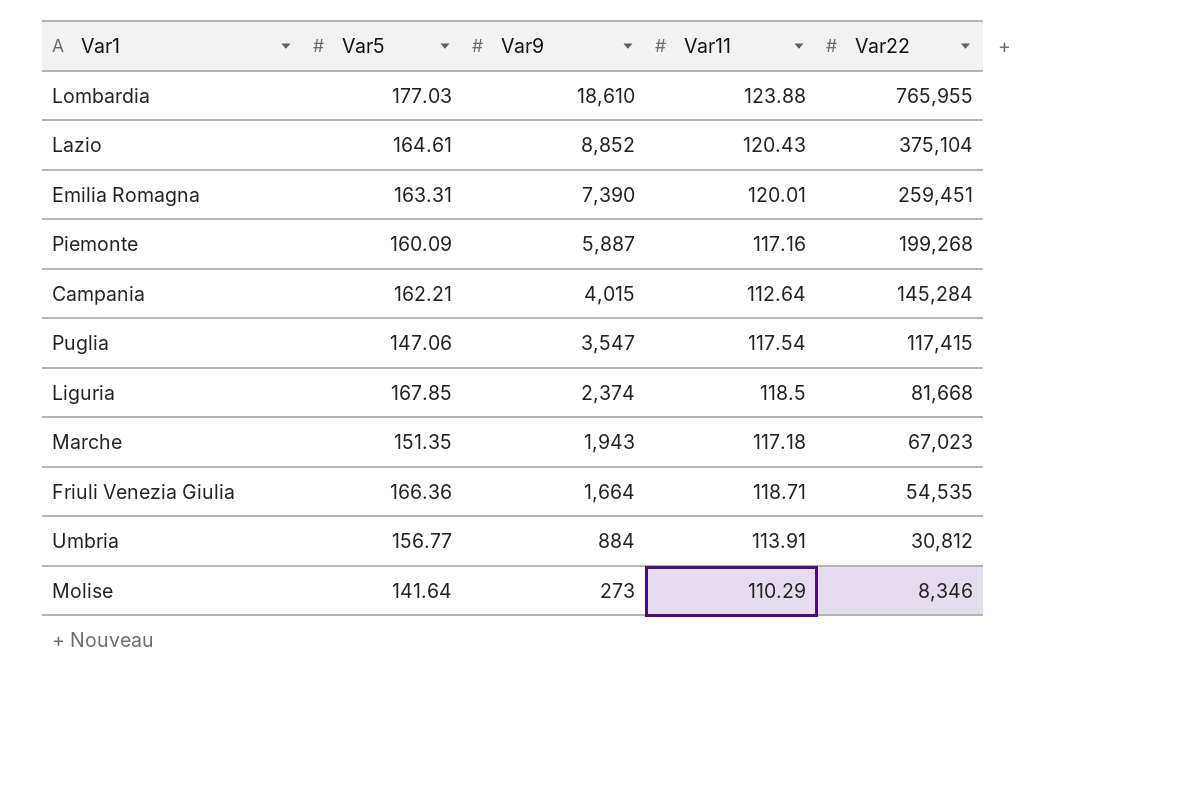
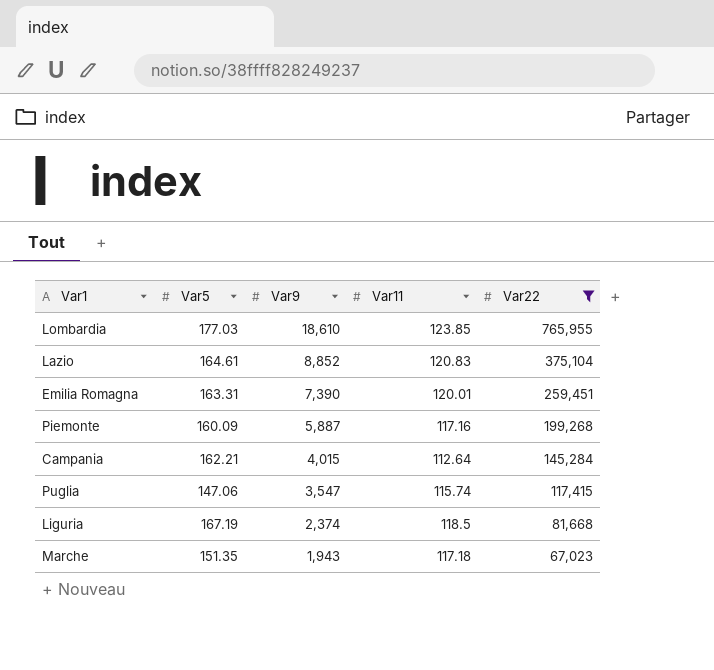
filter: none -> Var22 >= 67,023
Lombardia | Var11: 123.88 -> 123.85
Lazio | Var11: 120.43 -> 120.83
Puglia | Var11: 117.54 -> 115.74
Liguria | Var5: 167.85 -> 167.19

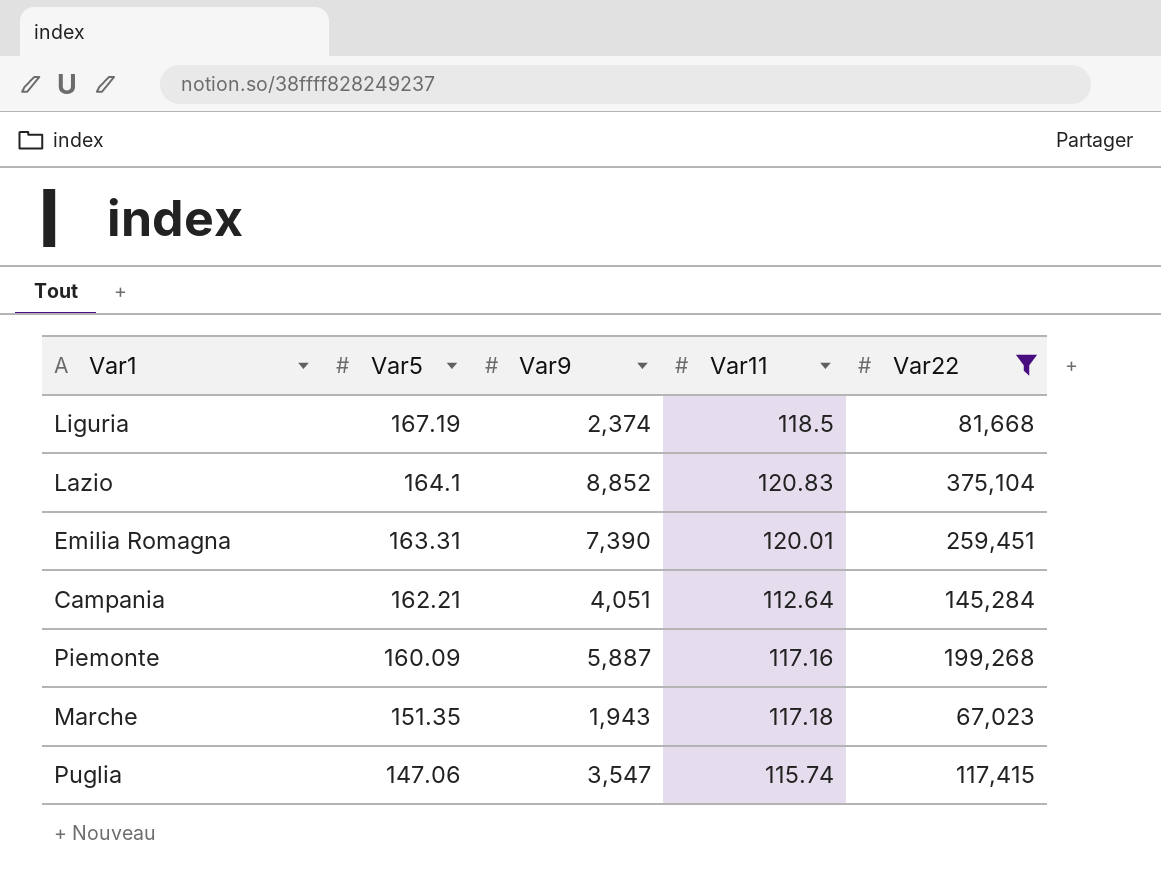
row order: Var9 descending -> Var5 descending
row Lombardia: 177.03 | 18,610 | 123.85 | 765,955 -> none
Lazio | Var5: 164.61 -> 164.1
Campania | Var9: 4,015 -> 4,051

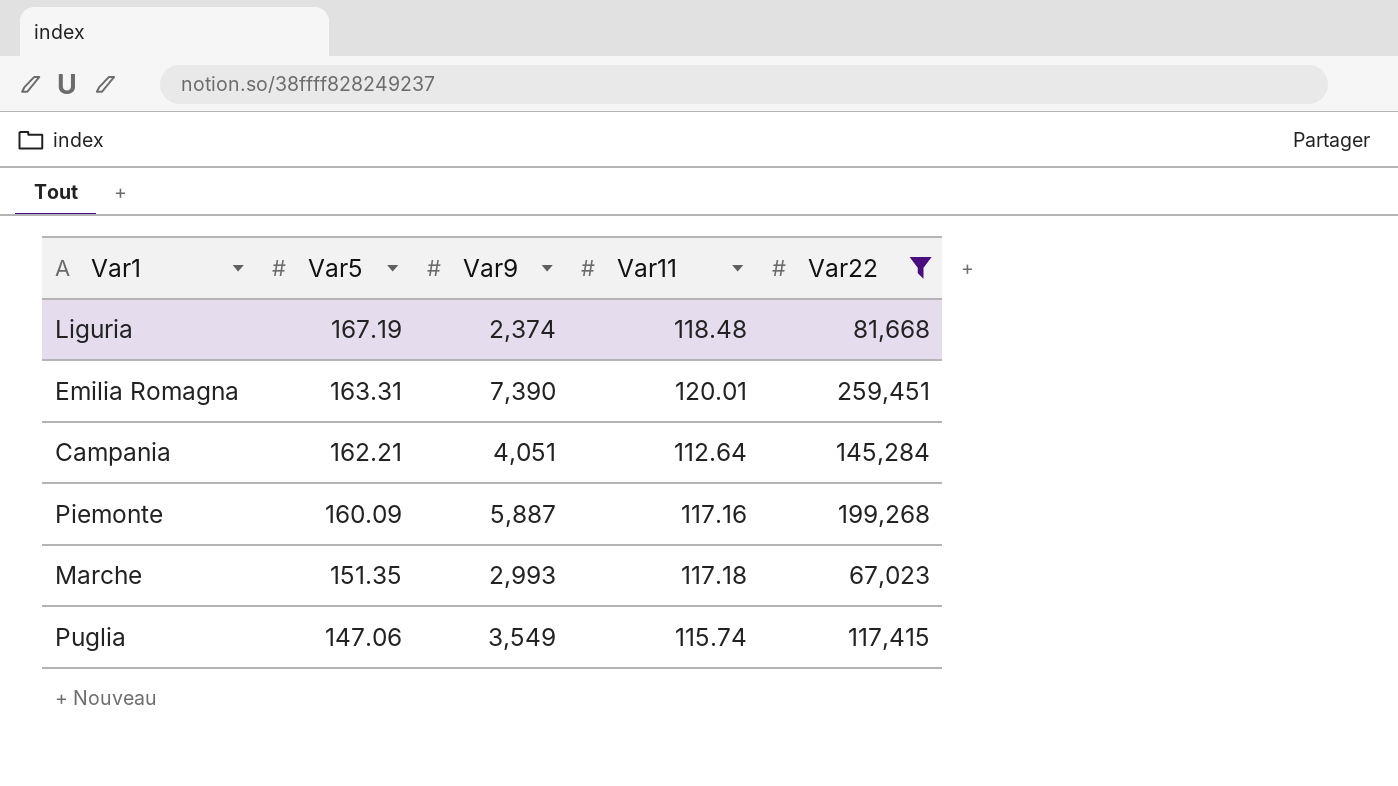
row Lazio: 164.1 | 8,852 | 120.83 | 375,104 -> none
Liguria | Var11: 118.5 -> 118.48
Marche | Var9: 1,943 -> 2,993
Puglia | Var9: 3,547 -> 3,549

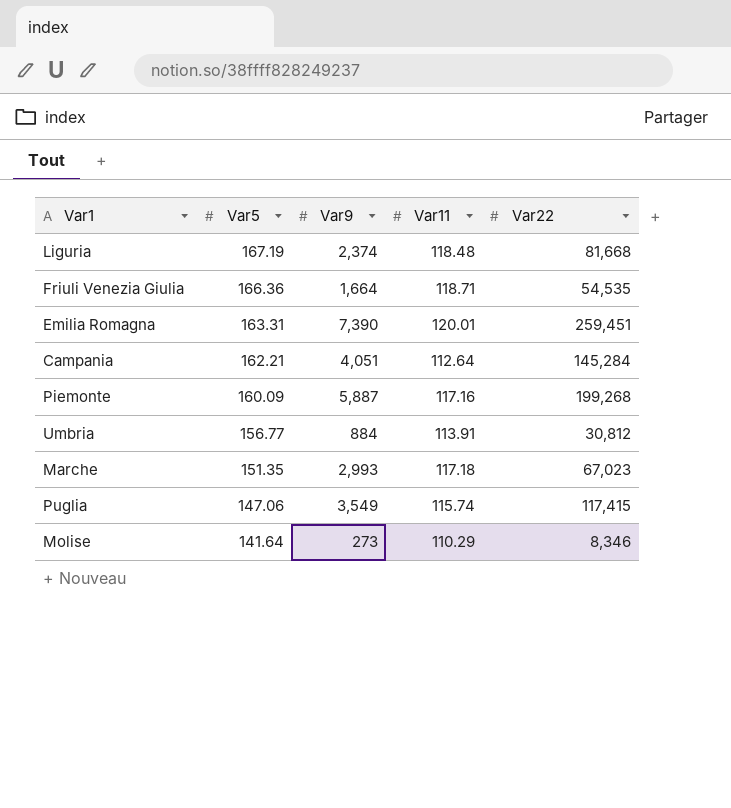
filter: Var22 >= 67,023 -> none

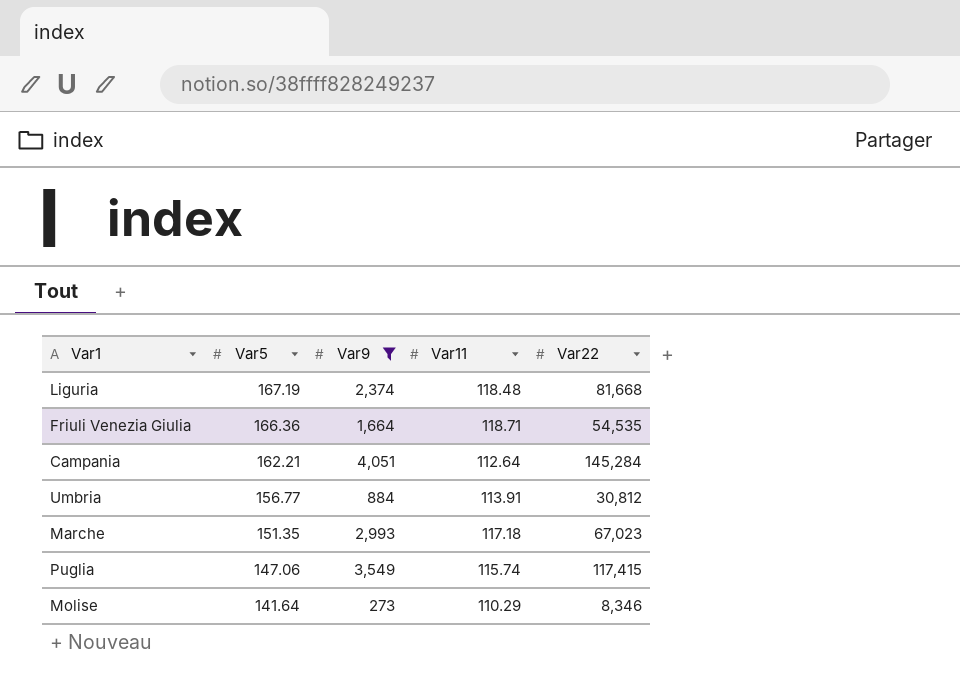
filter: none -> Var9 <= 4,051

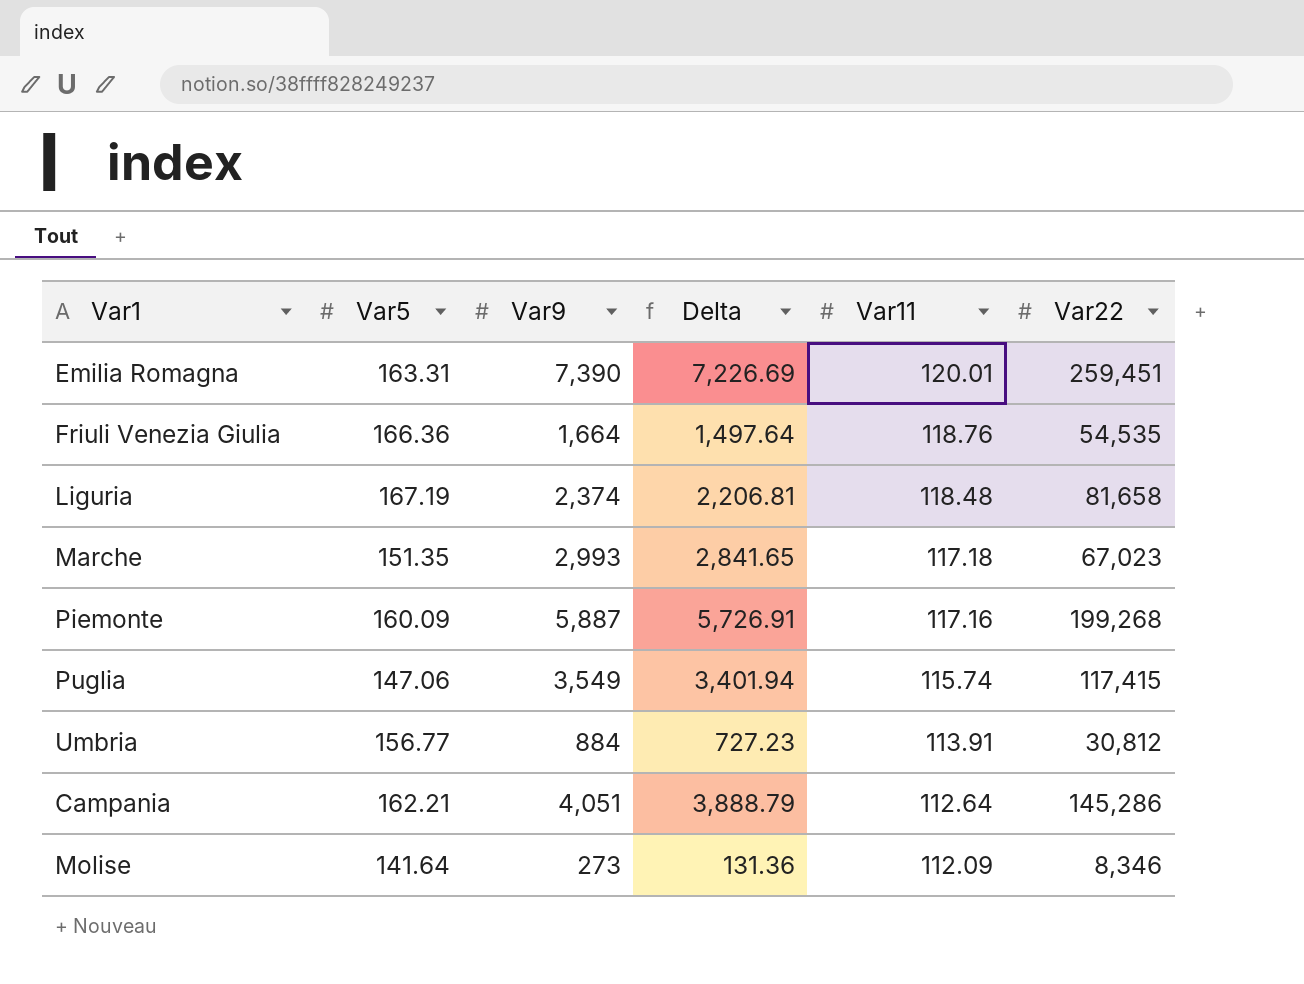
filter: Var9 <= 4,051 -> none
row order: Var5 descending -> Var11 descending
column Delta | formula: none -> [Var9] - [Var5]
Friuli Venezia Giulia | Var11: 118.71 -> 118.76
Liguria | Var22: 81,668 -> 81,658
Campania | Var22: 145,284 -> 145,286
Molise | Var11: 110.29 -> 112.09

